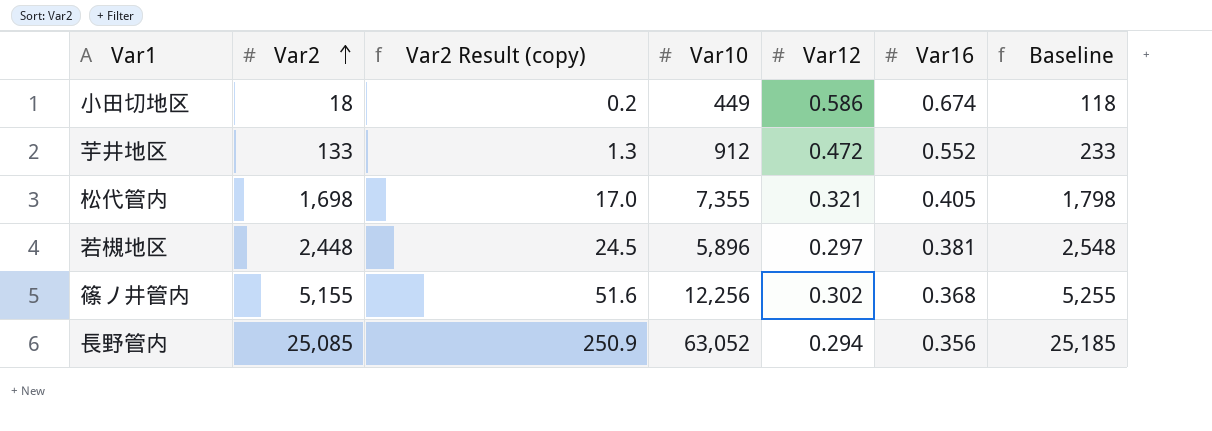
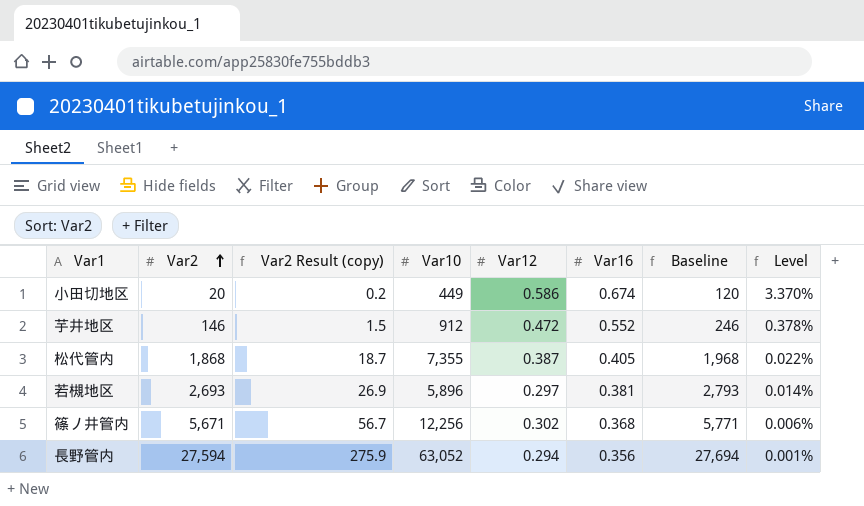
column Level | formula: none -> [Var16] / [Var2]
小田切地区 | Var2: 18 -> 20
小田切地区 | Baseline: 118 -> 120
芋井地区 | Var2: 133 -> 146
芋井地区 | Var2 Result (copy): 1.3 -> 1.5
芋井地区 | Baseline: 233 -> 246
松代管内 | Var2: 1,698 -> 1,868
松代管内 | Var2 Result (copy): 17.0 -> 18.7
松代管内 | Var12: 0.321 -> 0.387
松代管内 | Baseline: 1,798 -> 1,968
若槻地区 | Var2: 2,448 -> 2,693
若槻地区 | Var2 Result (copy): 24.5 -> 26.9
若槻地区 | Baseline: 2,548 -> 2,793
篠ノ井管内 | Var2: 5,155 -> 5,671
篠ノ井管内 | Var2 Result (copy): 51.6 -> 56.7
篠ノ井管内 | Baseline: 5,255 -> 5,771
長野管内 | Var2: 25,085 -> 27,594
長野管内 | Var2 Result (copy): 250.9 -> 275.9
長野管内 | Baseline: 25,185 -> 27,694

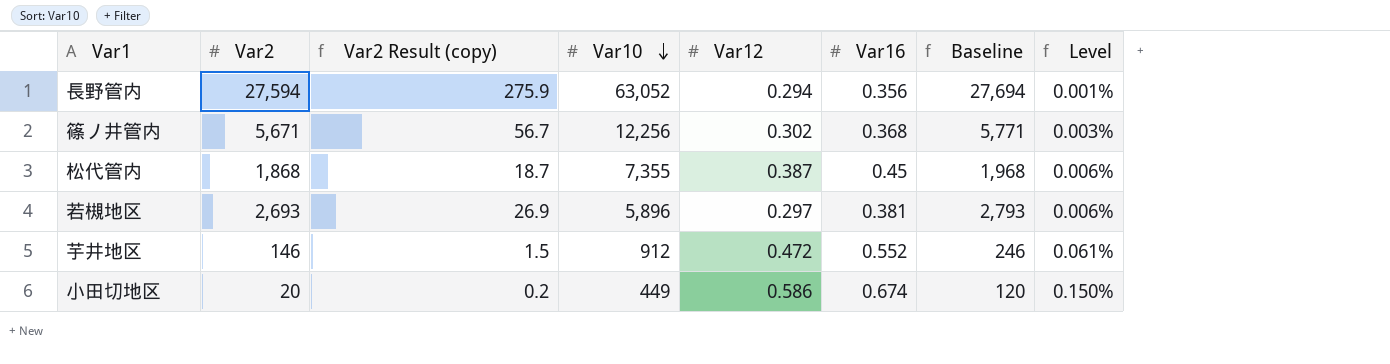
row order: Var2 ascending -> Var10 descending
column Level | formula: [Var16] / [Var2] -> [Var16] / [Var10]
松代管内 | Var16: 0.405 -> 0.45

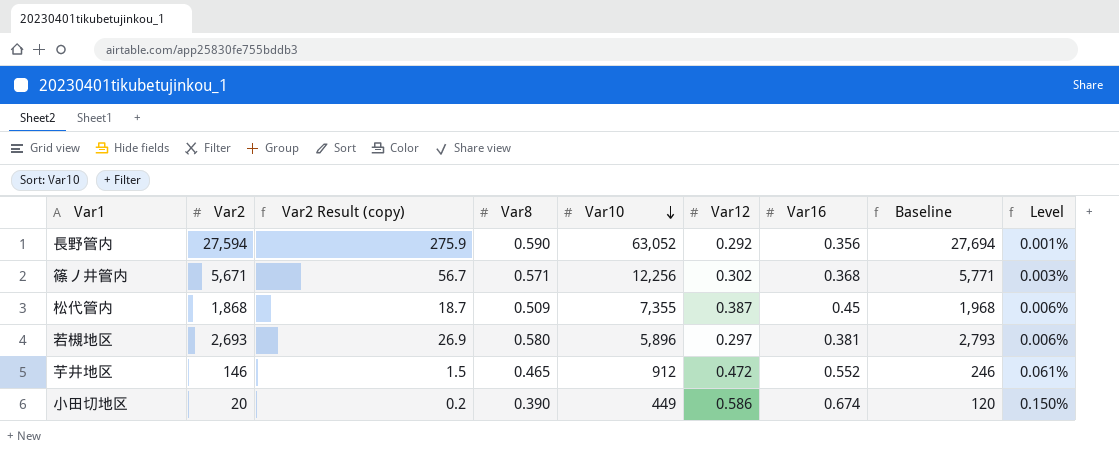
column Var8 | position: none -> 4
長野管内 | Var12: 0.294 -> 0.292

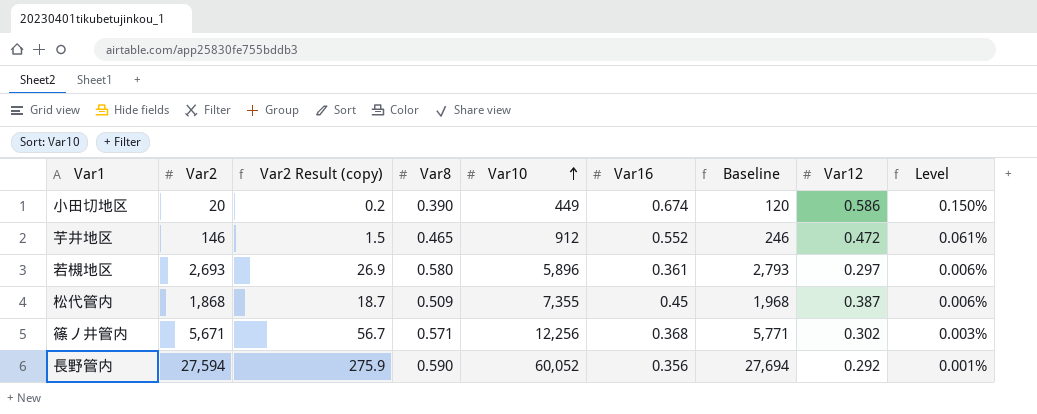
row order: Var10 descending -> Var10 ascending
column Var12 | position: 6 -> 8
若槻地区 | Var16: 0.381 -> 0.361
長野管内 | Var10: 63,052 -> 60,052

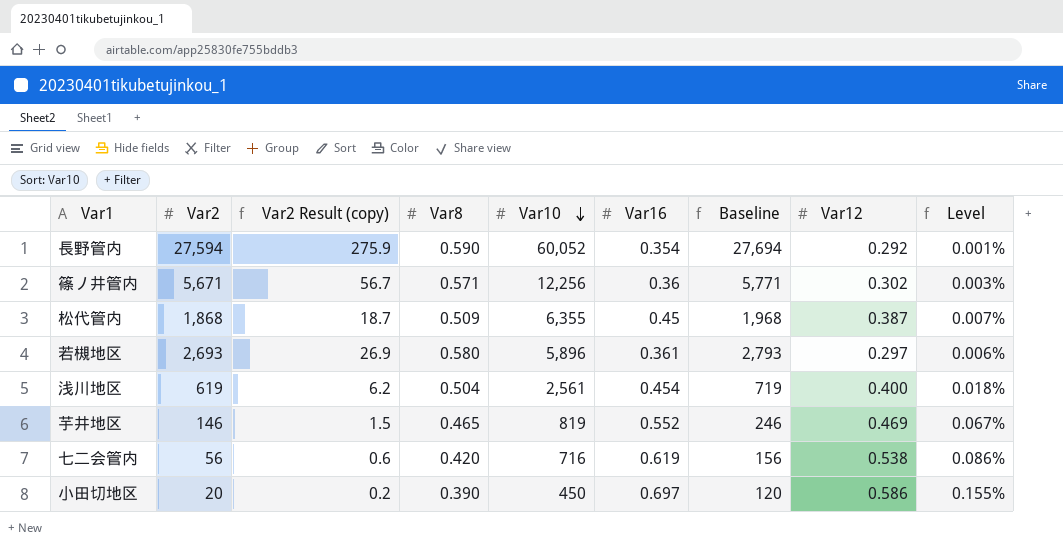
row order: Var10 ascending -> Var10 descending
長野管内 | Var16: 0.356 -> 0.354
篠ノ井管内 | Var16: 0.368 -> 0.36
松代管内 | Var10: 7,355 -> 6,355
松代管内 | Level: 0.006% -> 0.007%
row 浅川地区: none -> 619 | 6.2 | 0.504 | 2,561 | 0.454 | 719 | 0.400 | 0.018%
芋井地区 | Var10: 912 -> 819
芋井地区 | Var12: 0.472 -> 0.469
芋井地区 | Level: 0.061% -> 0.067%
row 七二会管内: none -> 56 | 0.6 | 0.420 | 716 | 0.619 | 156 | 0.538 | 0.086%
小田切地区 | Var10: 449 -> 450
小田切地区 | Var16: 0.674 -> 0.697
小田切地区 | Level: 0.150% -> 0.155%

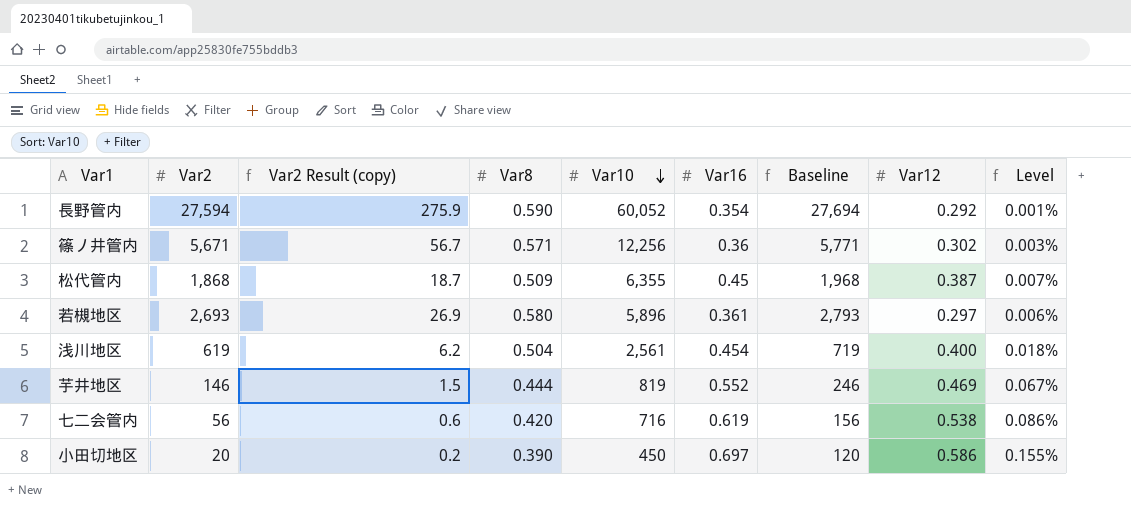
芋井地区 | Var8: 0.465 -> 0.444

